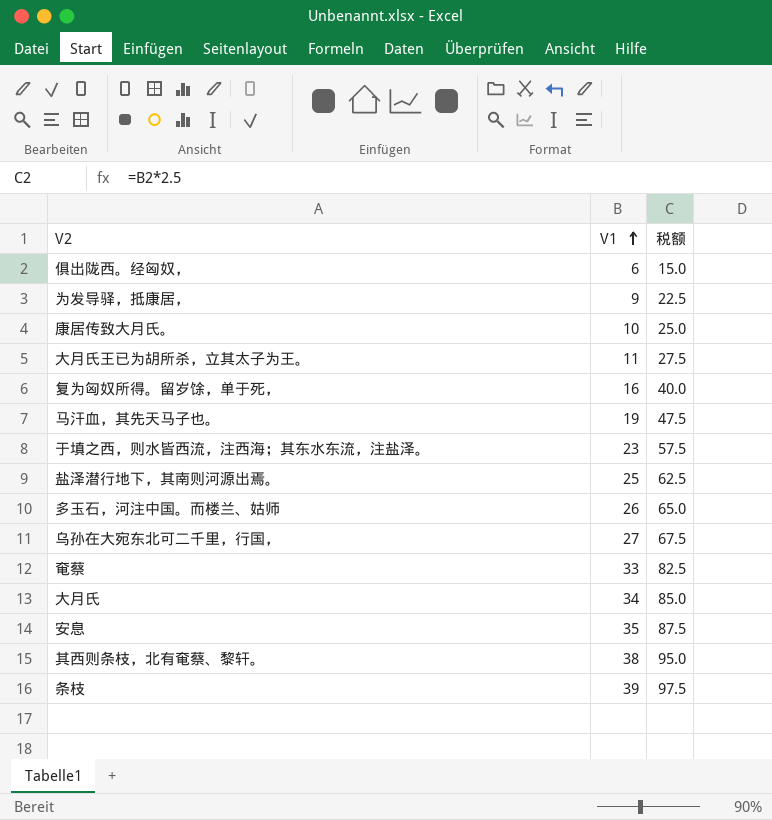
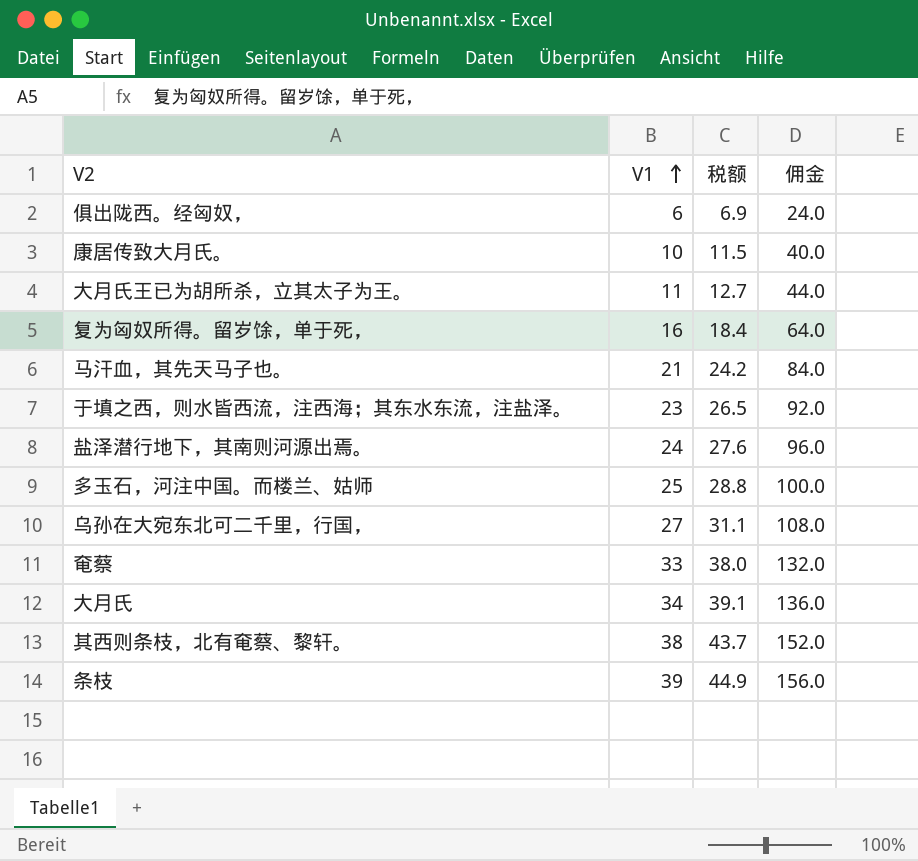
column 税额 | formula: [V1] * 2.5 -> [V1] * 1.15
column 佣金 | formula: none -> [V1] * 4
row 为发导驿，抵康居，: 9 | 22.5 -> none
row 安息: 35 | 87.5 -> none
马汗血，其先天马子也。 | V1: 19 -> 21
盐泽潜行地下，其南则河源出焉。 | V1: 25 -> 24
多玉石，河注中国。而楼兰、姑师 | V1: 26 -> 25

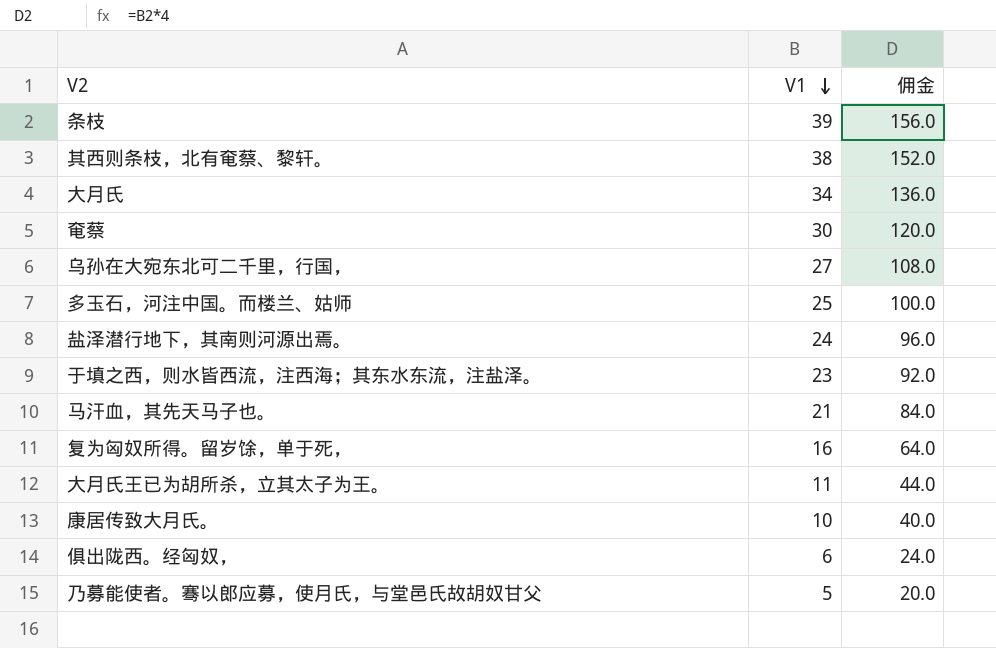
row order: V1 ascending -> V1 descending
column 税额 | formula: [V1] * 1.15 -> none
奄蔡 | V1: 33 -> 30
奄蔡 | 佣金: 132.0 -> 120.0
row 乃募能使者。骞以郎应募，使月氏，与堂邑氏故胡奴甘父: none -> 5 | 20.0

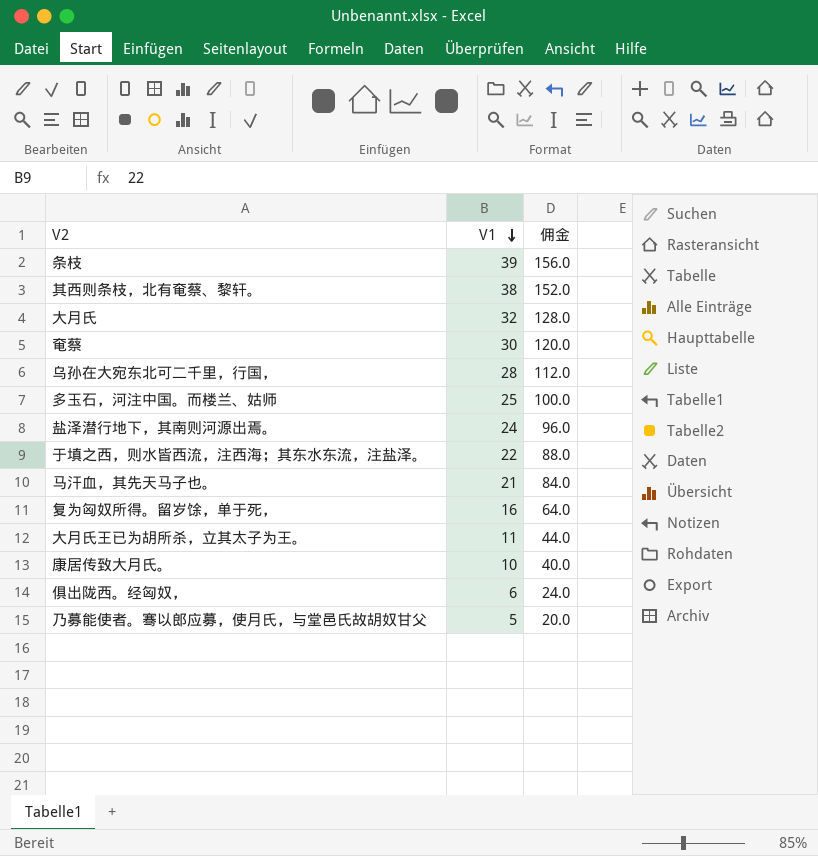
大月氏 | V1: 34 -> 32
大月氏 | 佣金: 136.0 -> 128.0
乌孙在大宛东北可二千里，行国， | V1: 27 -> 28
乌孙在大宛东北可二千里，行国， | 佣金: 108.0 -> 112.0
于填之西，则水皆西流，注西海；其东水东流，注盐泽。 | V1: 23 -> 22
于填之西，则水皆西流，注西海；其东水东流，注盐泽。 | 佣金: 92.0 -> 88.0

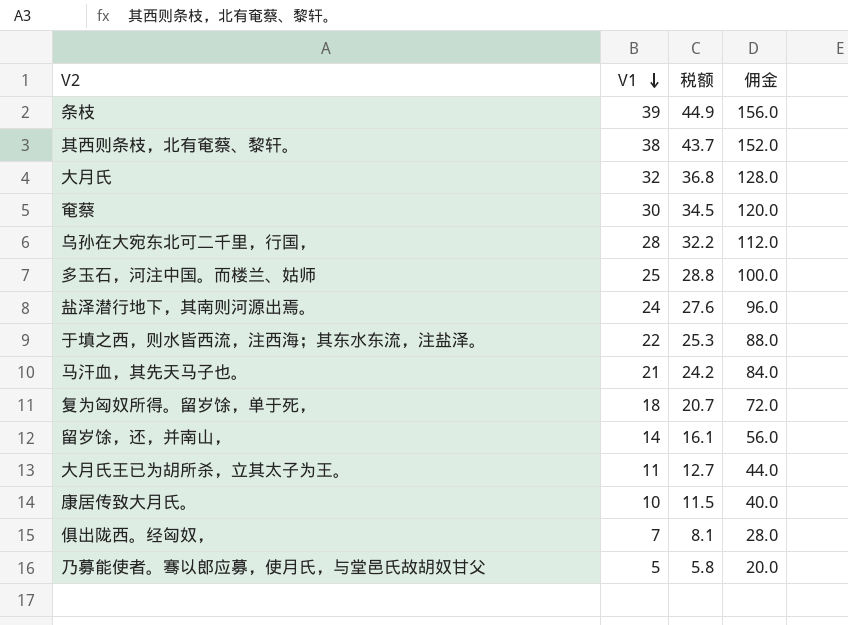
column 税额 | formula: none -> [V1] * 1.15
复为匈奴所得。留岁馀，单于死， | V1: 16 -> 18
复为匈奴所得。留岁馀，单于死， | 佣金: 64.0 -> 72.0
row 留岁馀，还，并南山，: none -> 14 | 16.1 | 56.0
俱出陇西。经匈奴， | V1: 6 -> 7
俱出陇西。经匈奴， | 佣金: 24.0 -> 28.0

